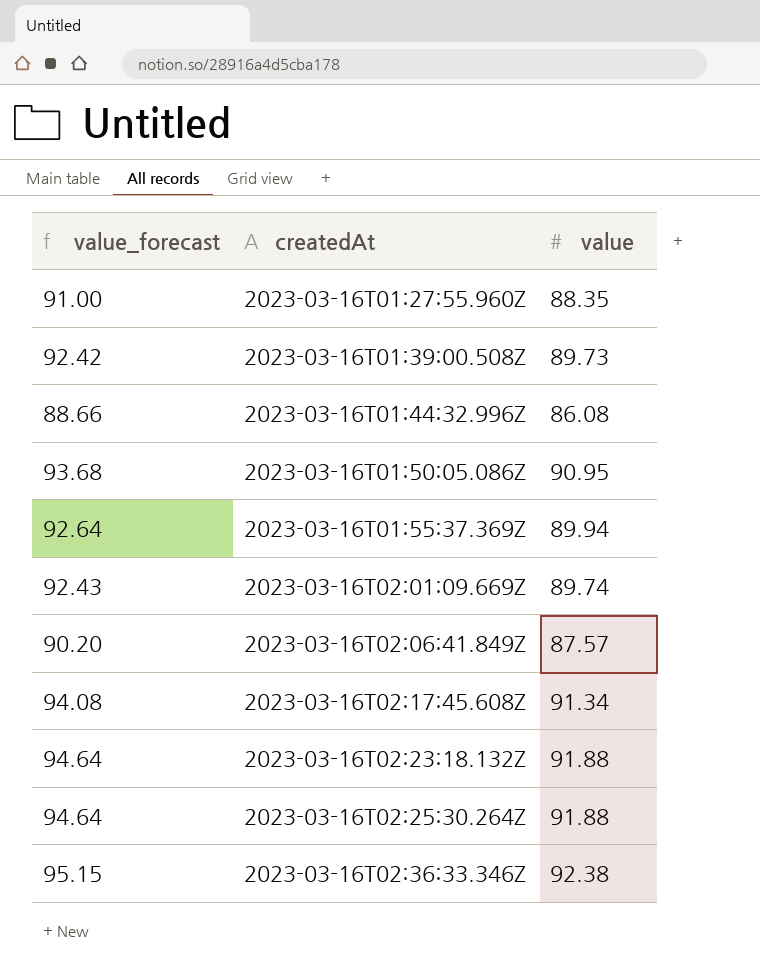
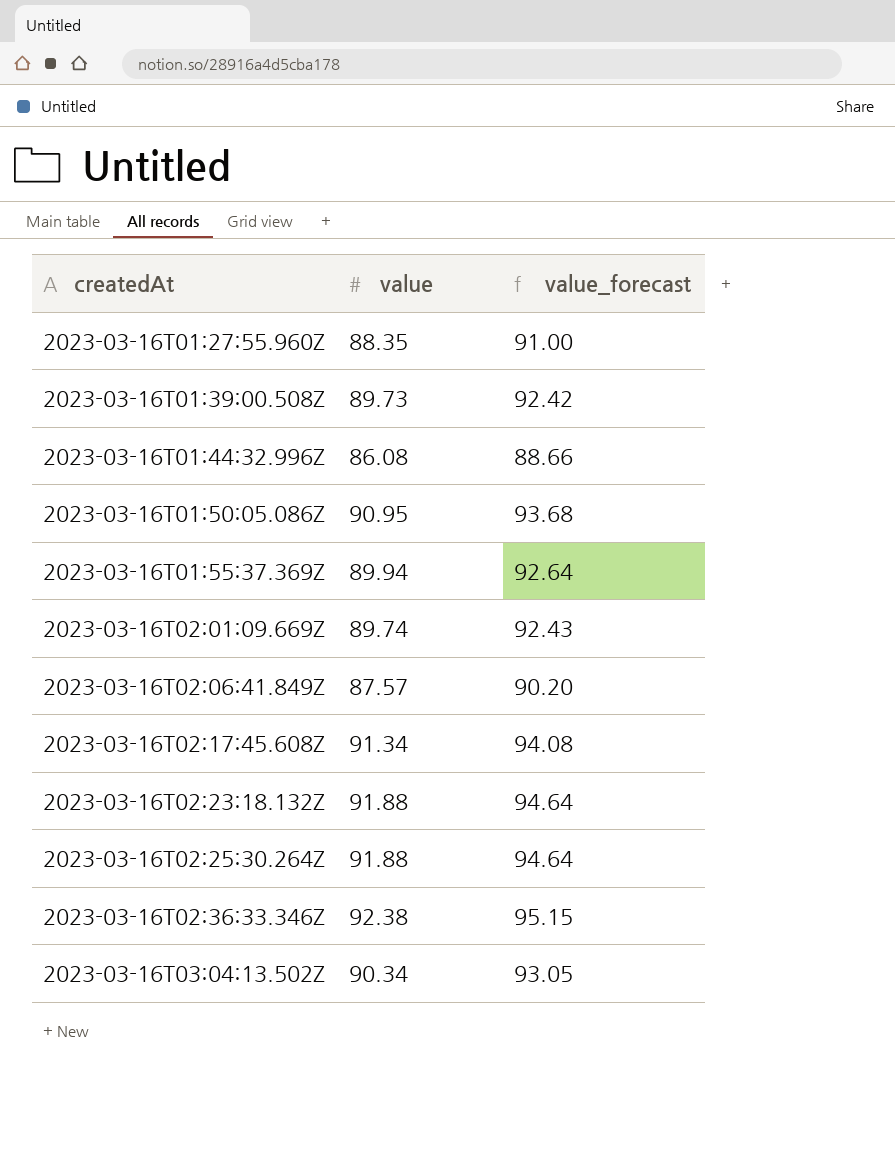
column value_forecast | position: 1 -> 3
row 2023-03-16T03:04:13.502Z: none -> 90.34 | 93.05

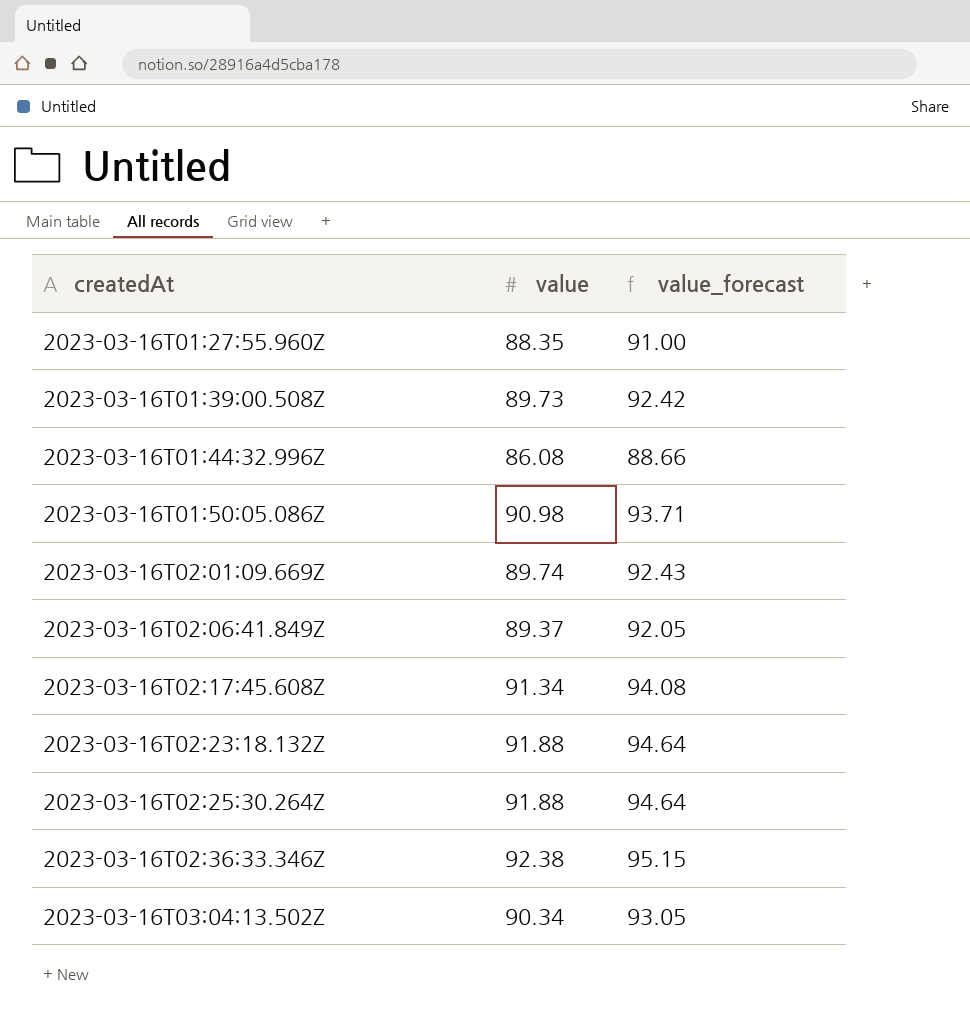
row 2023-03-16T01:55:37.369Z: 89.94 | 92.64 -> none
2023-03-16T01:50:05.086Z | value: 90.95 -> 90.98
2023-03-16T01:50:05.086Z | value_forecast: 93.68 -> 93.71
2023-03-16T02:06:41.849Z | value: 87.57 -> 89.37
2023-03-16T02:06:41.849Z | value_forecast: 90.20 -> 92.05

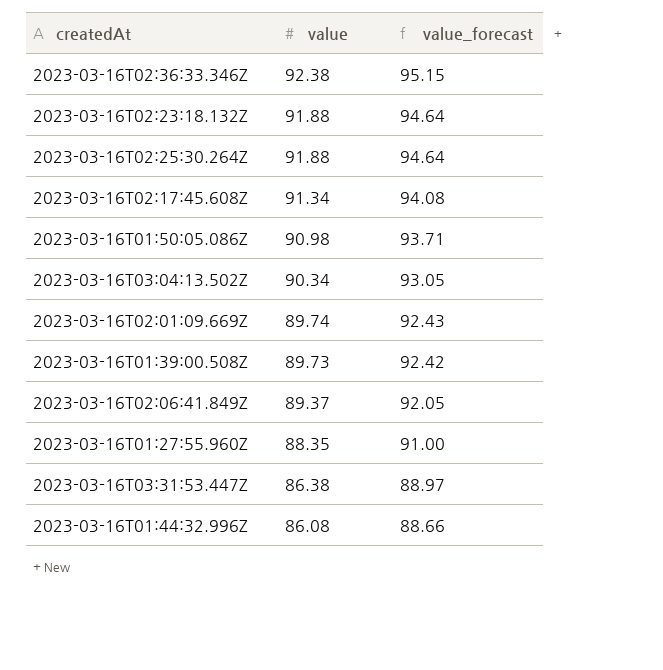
row order: createdAt ascending -> value descending
row 2023-03-16T03:31:53.447Z: none -> 86.38 | 88.97

